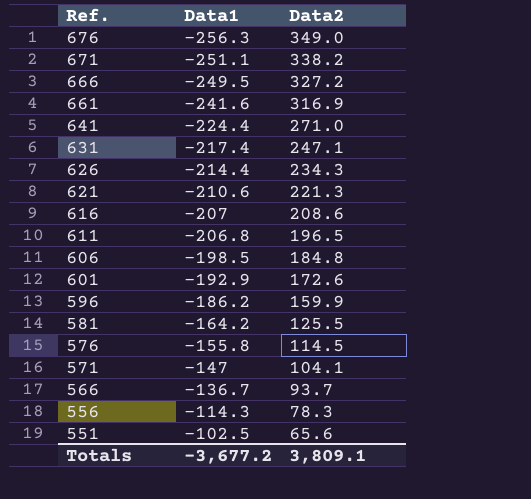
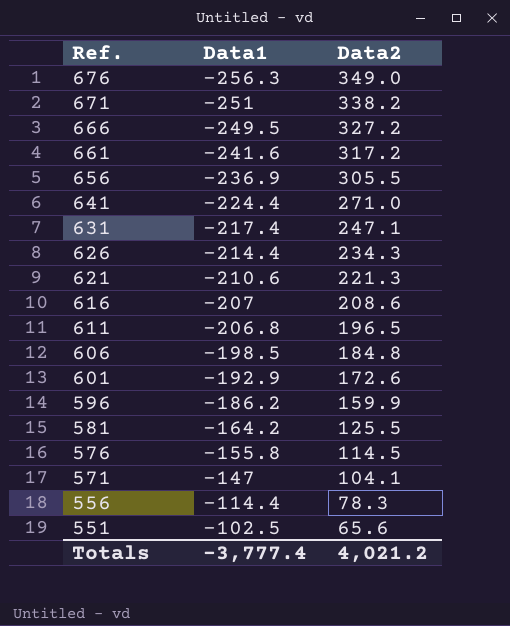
row 566: -136.7 | 93.7 -> none
671 | Data1: -251.1 -> -251
661 | Data2: 316.9 -> 317.2
row 656: none -> -236.9 | 305.5
556 | Data1: -114.3 -> -114.4
Totals | Data1: -3,677.2 -> -3,777.4
Totals | Data2: 3,809.1 -> 4,021.2

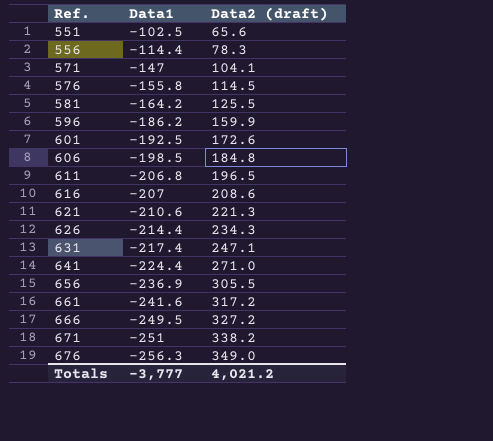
row order: Ref. descending -> Ref. ascending
column name: Data2 -> Data2 (draft)
601 | Data1: -192.9 -> -192.5
Totals | Data1: -3,777.4 -> -3,777

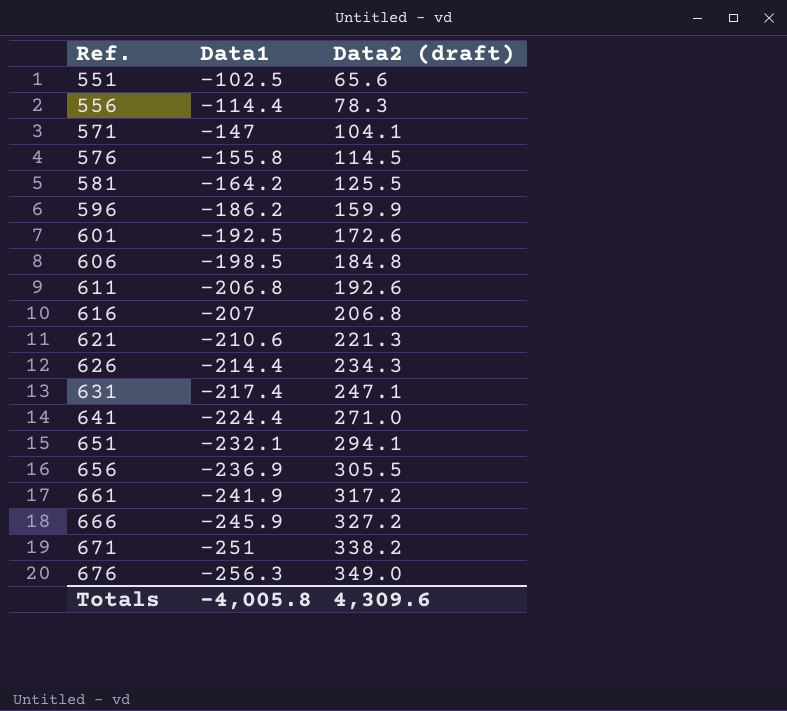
611 | Data2 (draft): 196.5 -> 192.6
616 | Data2 (draft): 208.6 -> 206.8
row 651: none -> -232.1 | 294.1
661 | Data1: -241.6 -> -241.9
666 | Data1: -249.5 -> -245.9
Totals | Data1: -3,777 -> -4,005.8
Totals | Data2 (draft): 4,021.2 -> 4,309.6

